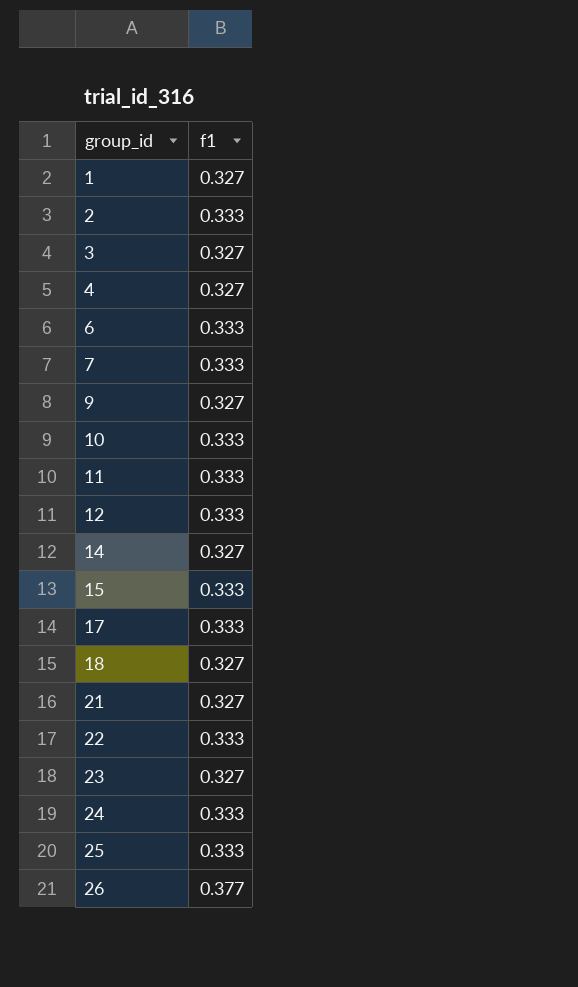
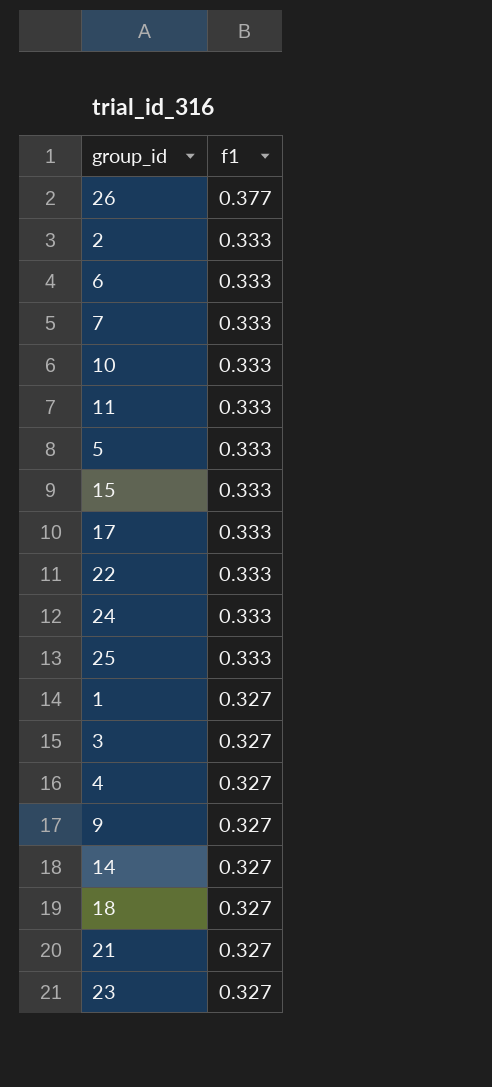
row order: group_id ascending -> f1 descending
row 12: 0.333 -> none
row 5: none -> 0.333

